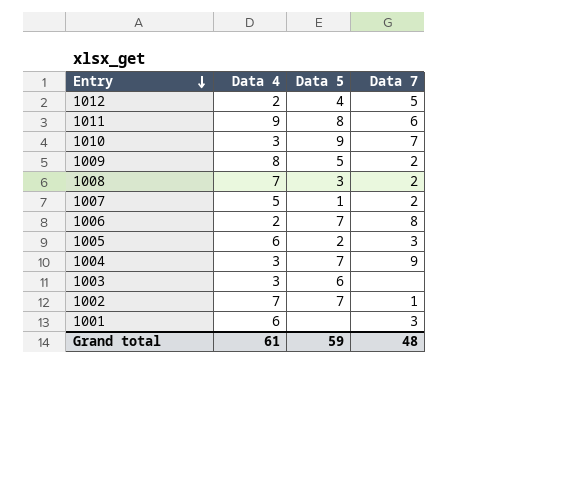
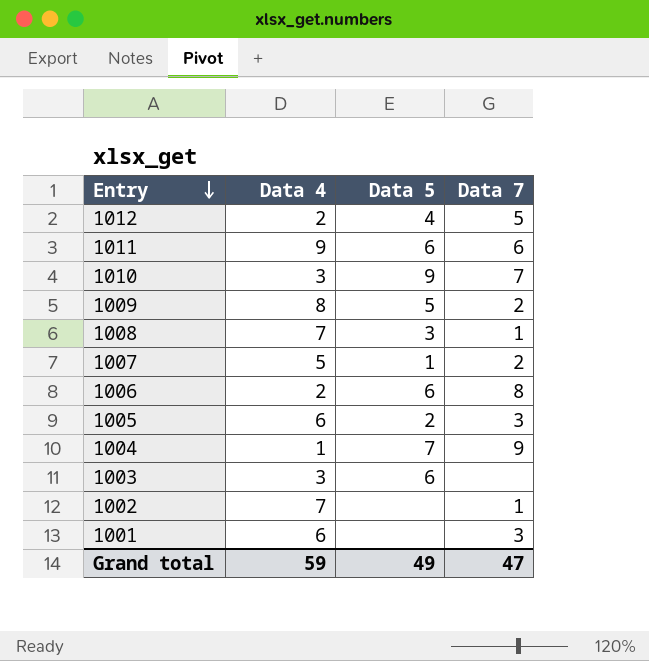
1011 | Data 5: 8 -> 6
1008 | Data 7: 2 -> 1
1006 | Data 5: 7 -> 6
1004 | Data 4: 3 -> 1
1002 | Data 5: 7 -> none
Grand total | Data 4: 61 -> 59
Grand total | Data 5: 59 -> 49
Grand total | Data 7: 48 -> 47

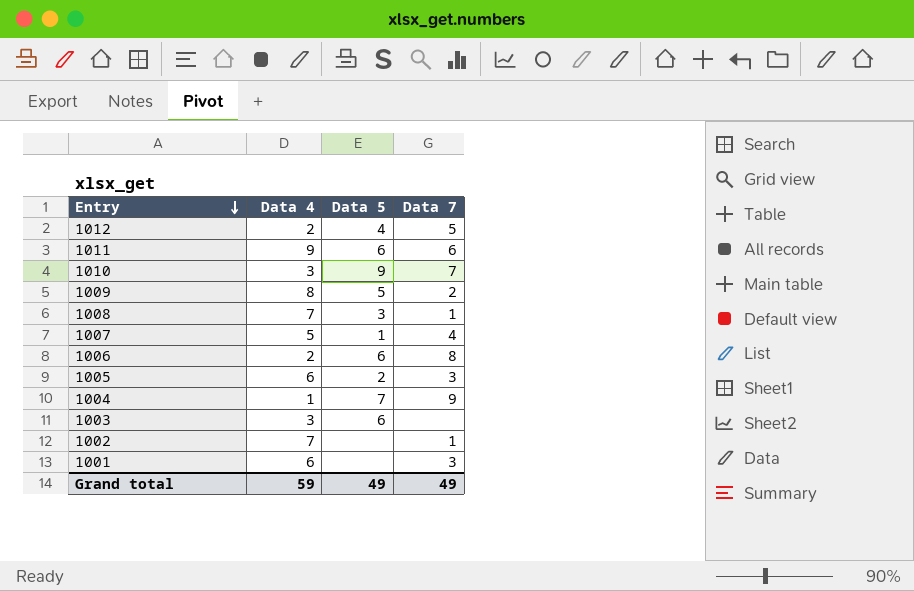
1007 | Data 7: 2 -> 4
Grand total | Data 7: 47 -> 49

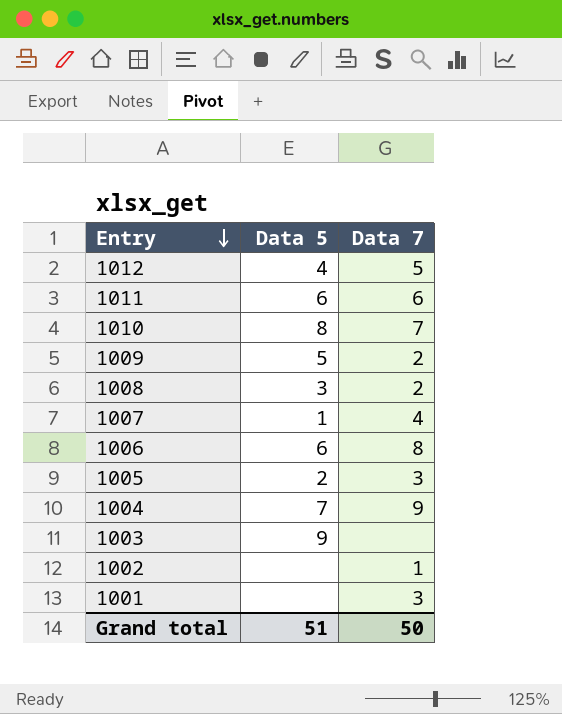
column Data 4 | position: 2 -> none
1010 | Data 5: 9 -> 8
1008 | Data 7: 1 -> 2
1003 | Data 5: 6 -> 9
Grand total | Data 5: 49 -> 51
Grand total | Data 7: 49 -> 50

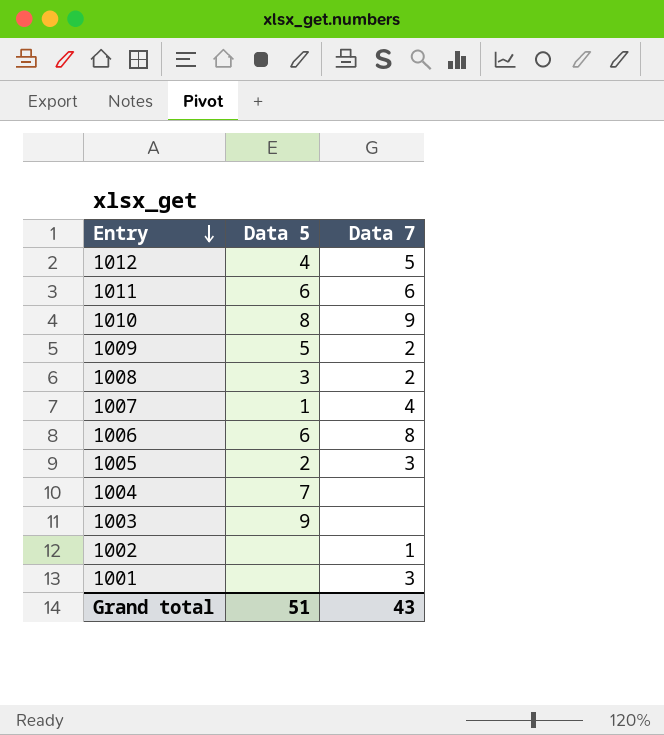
1010 | Data 7: 7 -> 9
1004 | Data 7: 9 -> none
Grand total | Data 7: 50 -> 43

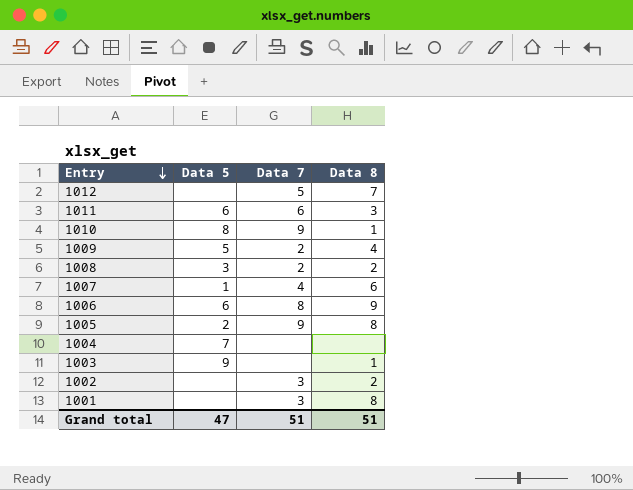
column Data 8 | position: none -> 4
1012 | Data 5: 4 -> none
1005 | Data 7: 3 -> 9
1002 | Data 7: 1 -> 3
Grand total | Data 5: 51 -> 47
Grand total | Data 7: 43 -> 51

